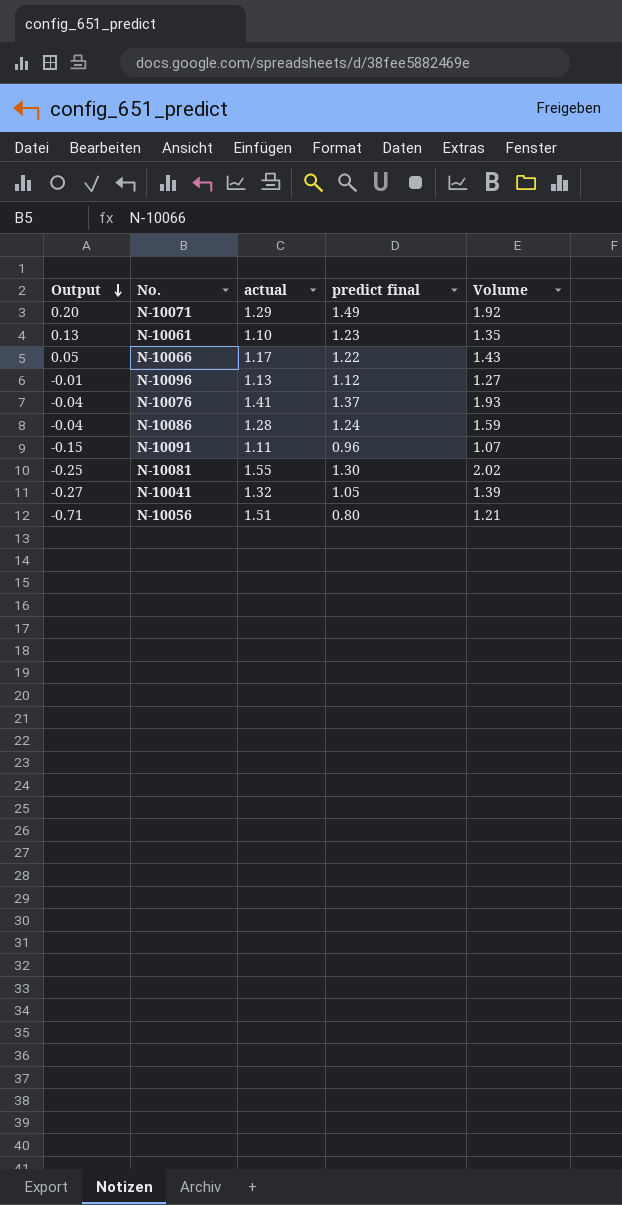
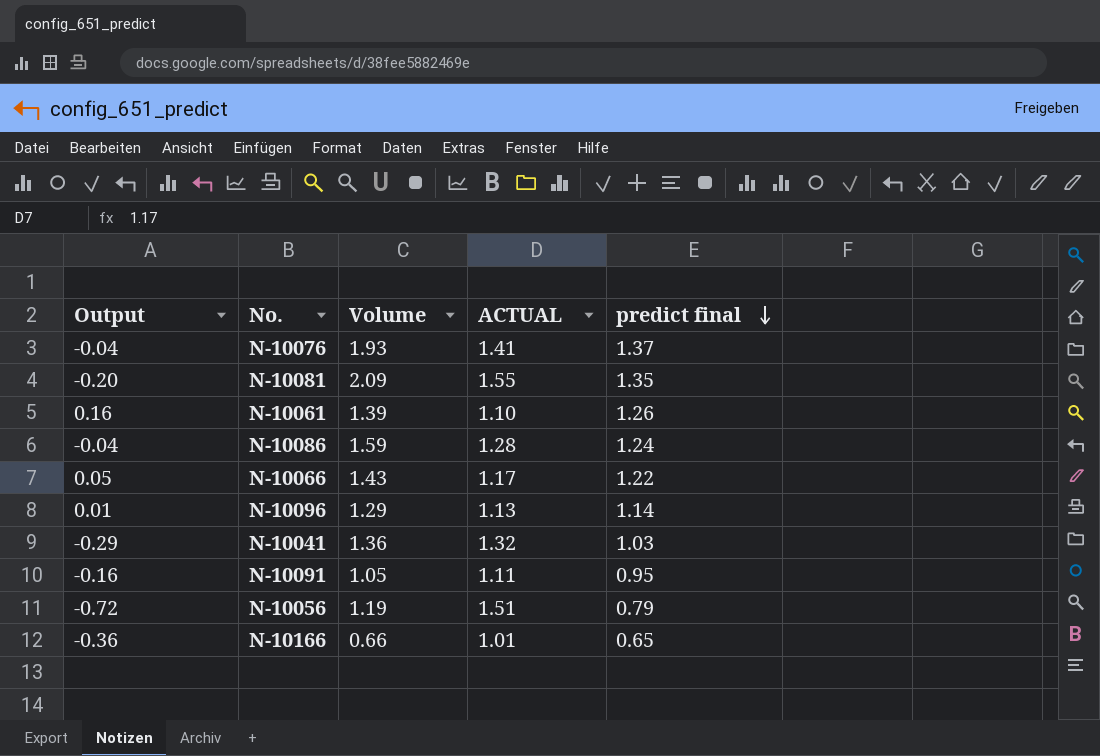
row order: Output descending -> predict final descending
column Volume | position: 5 -> 3
column name: actual -> ACTUAL
row N-10071: 0.20 | 1.29 | 1.49 | 1.92 -> none
N-10081 | Output: -0.25 -> -0.20
N-10081 | Volume: 2.02 -> 2.09
N-10081 | predict final: 1.30 -> 1.35
N-10061 | Output: 0.13 -> 0.16
N-10061 | Volume: 1.35 -> 1.39
N-10061 | predict final: 1.23 -> 1.26
N-10096 | Output: -0.01 -> 0.01
N-10096 | Volume: 1.27 -> 1.29
N-10096 | predict final: 1.12 -> 1.14
N-10041 | Output: -0.27 -> -0.29
N-10041 | Volume: 1.39 -> 1.36
N-10041 | predict final: 1.05 -> 1.03
N-10091 | Output: -0.15 -> -0.16
N-10091 | Volume: 1.07 -> 1.05
N-10091 | predict final: 0.96 -> 0.95
N-10056 | Output: -0.71 -> -0.72
N-10056 | Volume: 1.21 -> 1.19
N-10056 | predict final: 0.80 -> 0.79
row N-10166: none -> -0.36 | 0.66 | 1.01 | 0.65

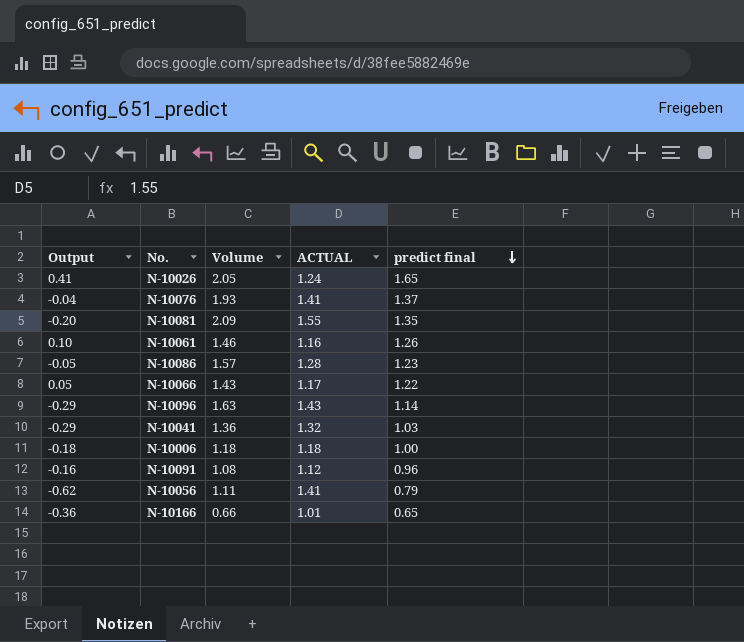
row N-10026: none -> 0.41 | 2.05 | 1.24 | 1.65
N-10061 | Output: 0.16 -> 0.10
N-10061 | Volume: 1.39 -> 1.46
N-10061 | ACTUAL: 1.10 -> 1.16
N-10086 | Output: -0.04 -> -0.05
N-10086 | Volume: 1.59 -> 1.57
N-10086 | predict final: 1.24 -> 1.23
N-10096 | Output: 0.01 -> -0.29
N-10096 | Volume: 1.29 -> 1.63
N-10096 | ACTUAL: 1.13 -> 1.43
row N-10006: none -> -0.18 | 1.18 | 1.18 | 1.00
N-10091 | Volume: 1.05 -> 1.08
N-10091 | ACTUAL: 1.11 -> 1.12
N-10091 | predict final: 0.95 -> 0.96
N-10056 | Output: -0.72 -> -0.62
N-10056 | Volume: 1.19 -> 1.11
N-10056 | ACTUAL: 1.51 -> 1.41

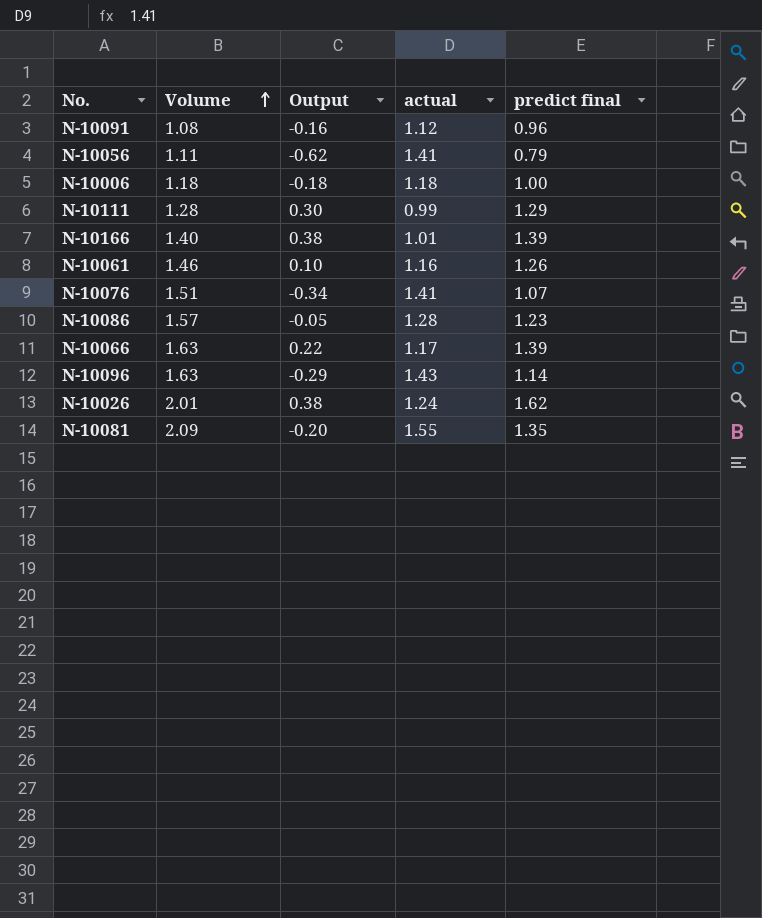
row order: predict final descending -> Volume ascending
column Output | position: 1 -> 3
column name: ACTUAL -> actual
row N-10041: -0.29 | 1.36 | 1.32 | 1.03 -> none
row N-10111: none -> 1.28 | 0.30 | 0.99 | 1.29
N-10166 | Volume: 0.66 -> 1.40
N-10166 | Output: -0.36 -> 0.38
N-10166 | predict final: 0.65 -> 1.39
N-10076 | Volume: 1.93 -> 1.51
N-10076 | Output: -0.04 -> -0.34
N-10076 | predict final: 1.37 -> 1.07
N-10066 | Volume: 1.43 -> 1.63
N-10066 | Output: 0.05 -> 0.22
N-10066 | predict final: 1.22 -> 1.39
N-10026 | Volume: 2.05 -> 2.01
N-10026 | Output: 0.41 -> 0.38
N-10026 | predict final: 1.65 -> 1.62

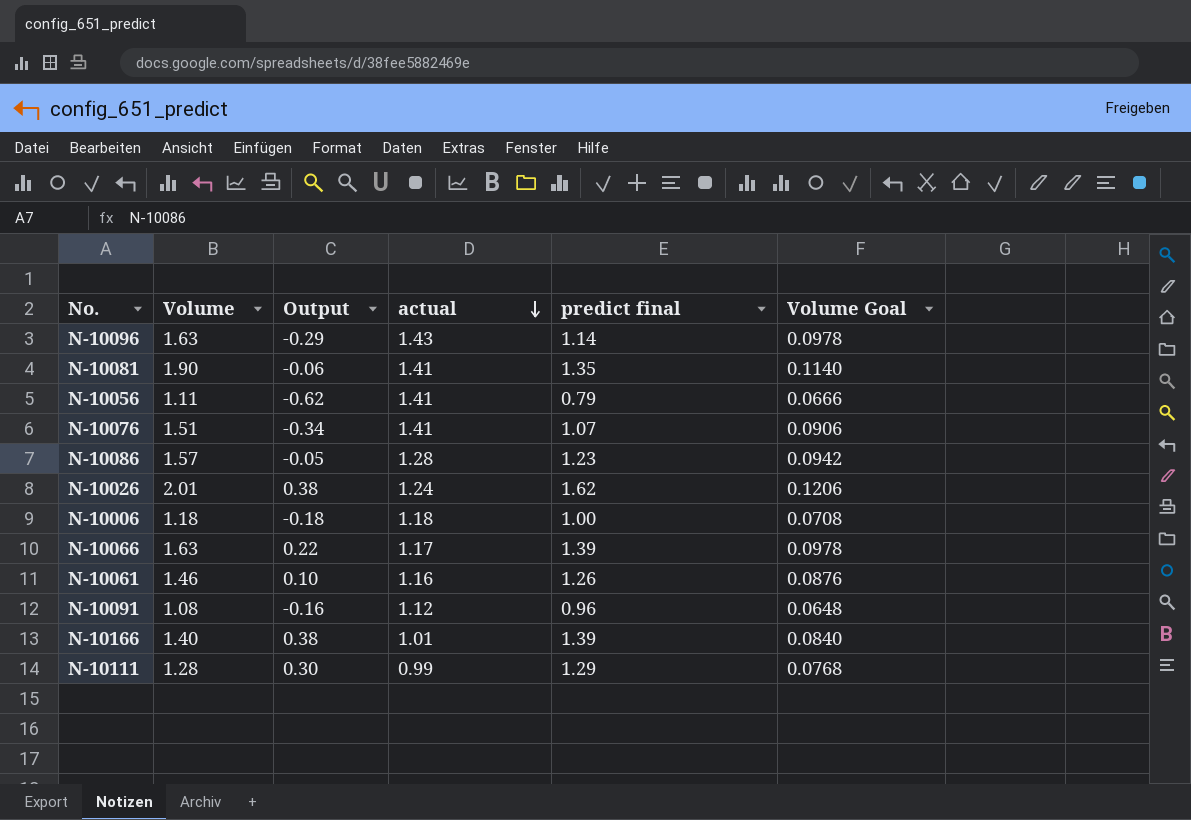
row order: Volume ascending -> actual descending
column Volume Goal | formula: none -> [Volume] * 0.06
N-10081 | Volume: 2.09 -> 1.90
N-10081 | Output: -0.20 -> -0.06
N-10081 | actual: 1.55 -> 1.41

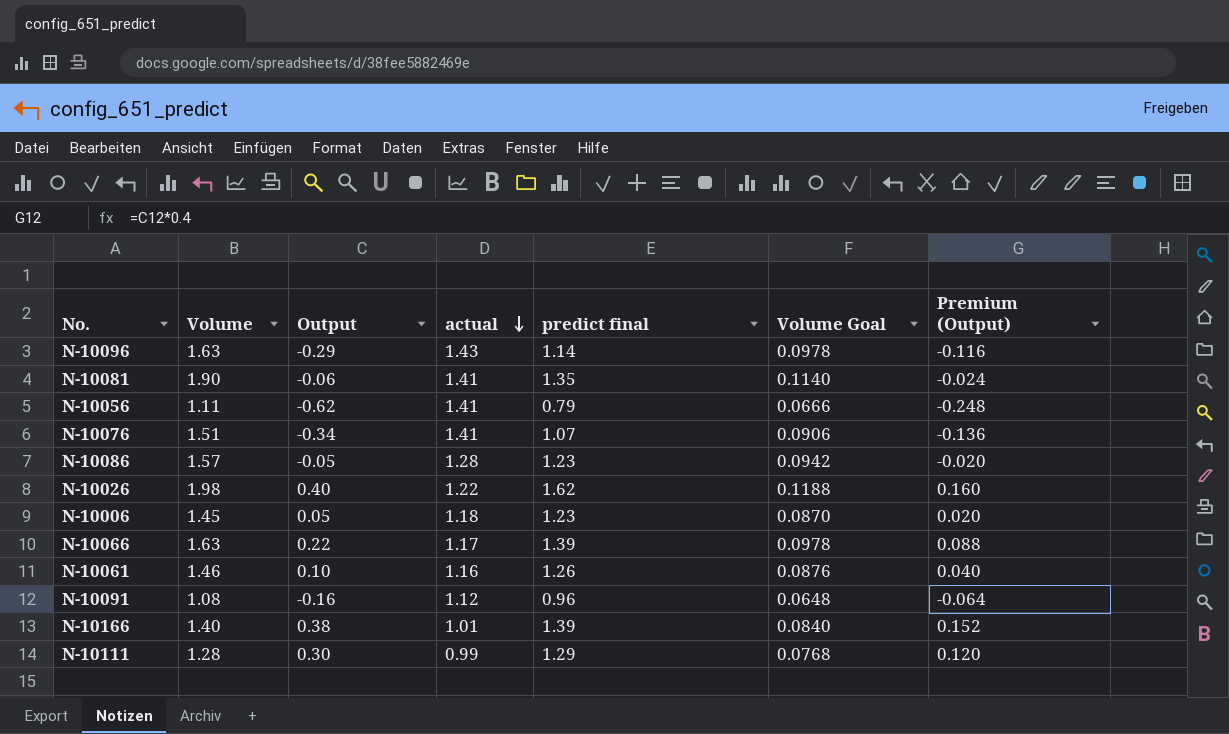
column Premium (Output) | formula: none -> [Output] * 0.4
N-10026 | Volume: 2.01 -> 1.98
N-10026 | Output: 0.38 -> 0.40
N-10026 | actual: 1.24 -> 1.22
N-10026 | Volume Goal: 0.1206 -> 0.1188
N-10006 | Volume: 1.18 -> 1.45
N-10006 | Output: -0.18 -> 0.05
N-10006 | predict final: 1.00 -> 1.23
N-10006 | Volume Goal: 0.0708 -> 0.0870

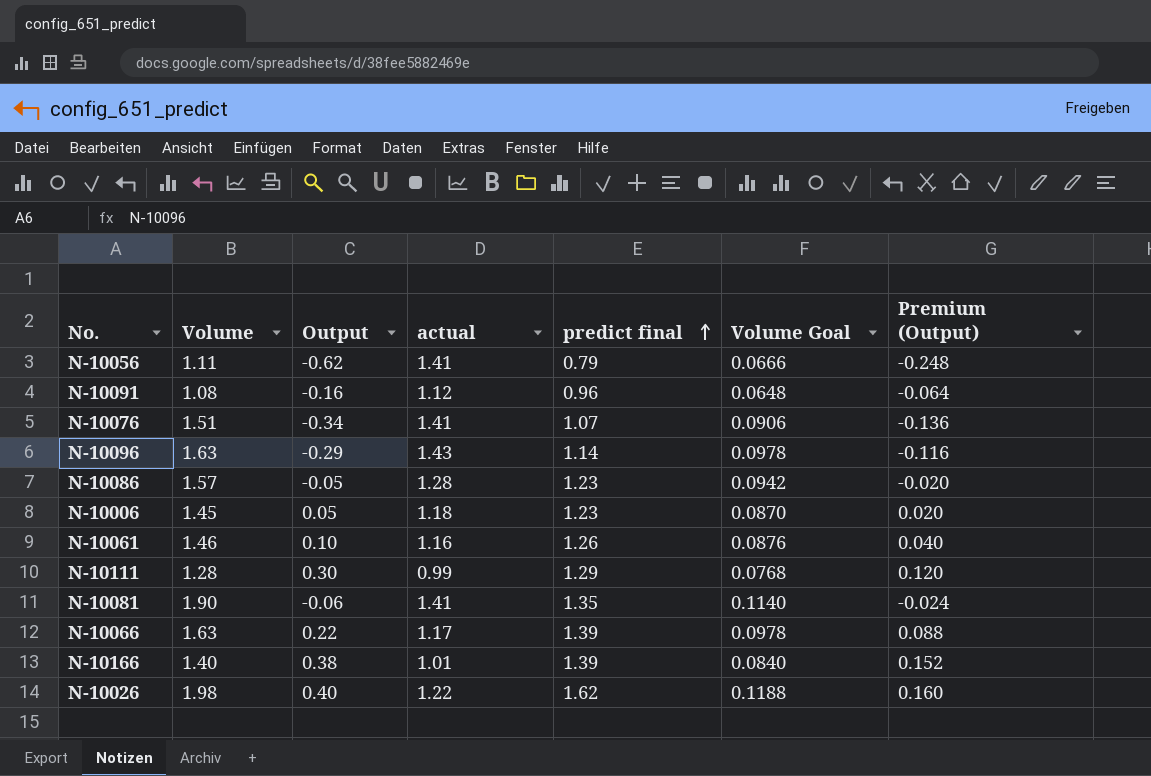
row order: actual descending -> predict final ascending

